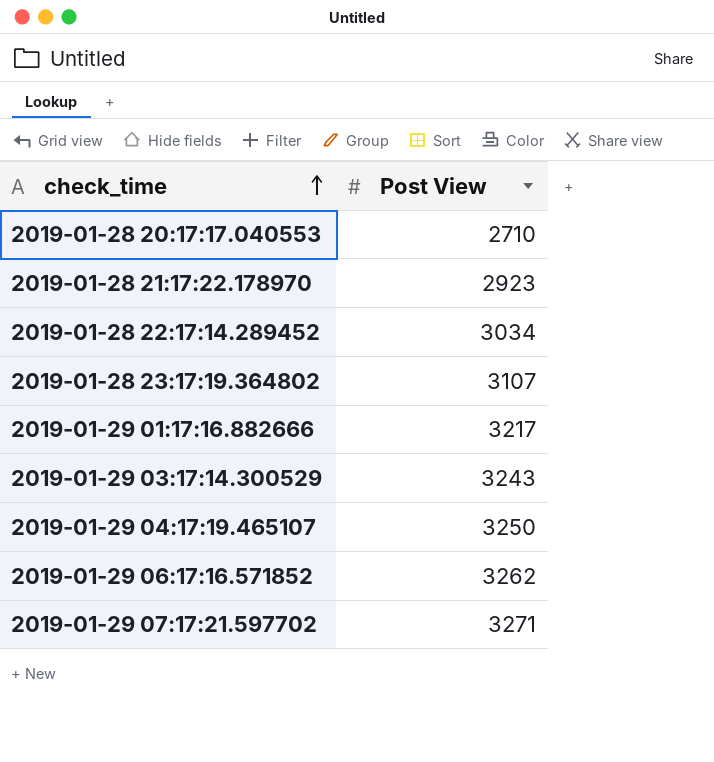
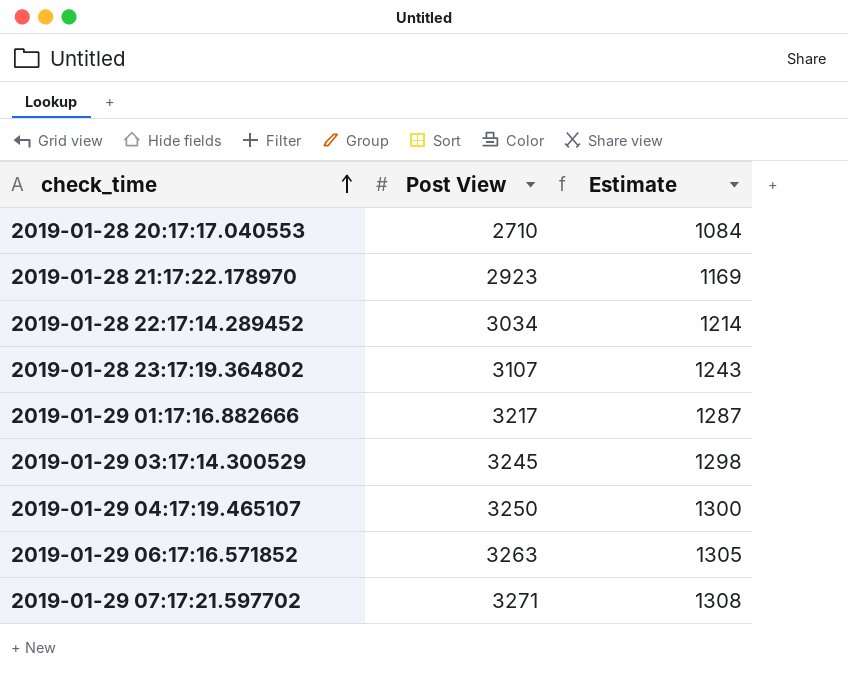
column Estimate | formula: none -> [Post View] * 0.4
2019-01-29 03:17:14.300529 | Post View: 3243 -> 3245
2019-01-29 06:17:16.571852 | Post View: 3262 -> 3263

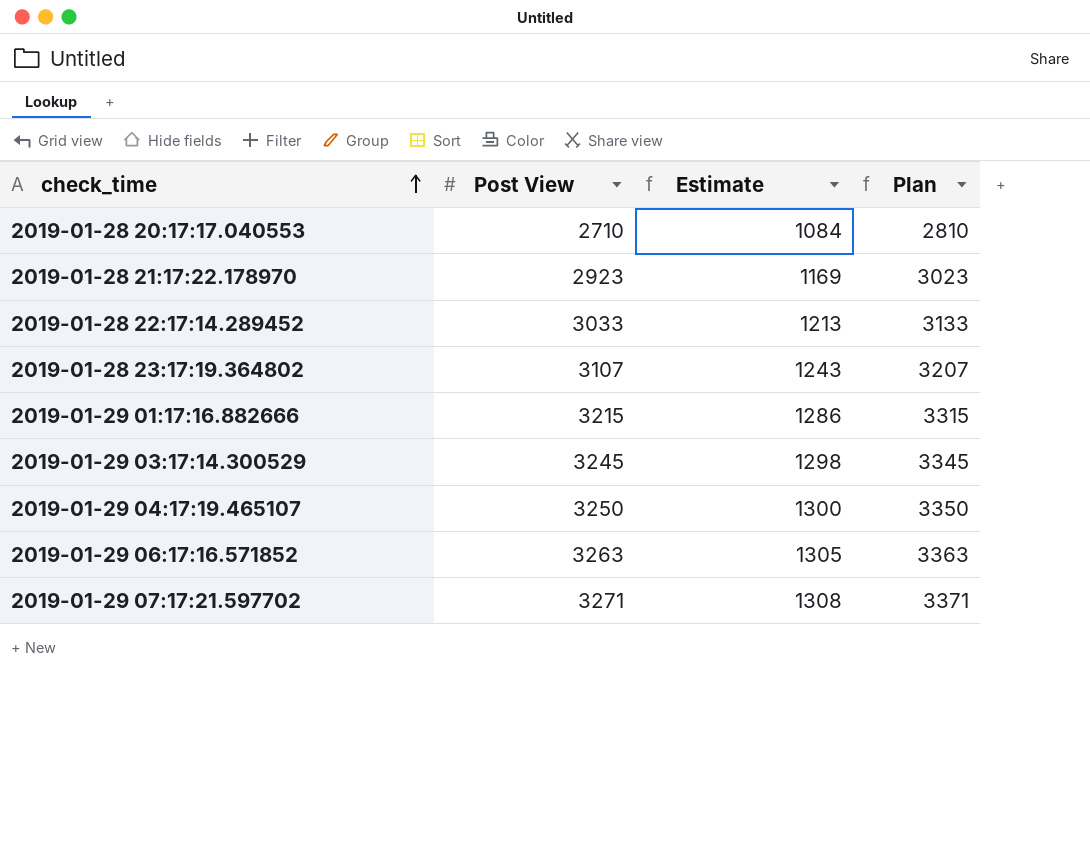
column Plan | formula: none -> [Post View] + 100
2019-01-28 22:17:14.289452 | Post View: 3034 -> 3033
2019-01-28 22:17:14.289452 | Estimate: 1214 -> 1213
2019-01-29 01:17:16.882666 | Post View: 3217 -> 3215
2019-01-29 01:17:16.882666 | Estimate: 1287 -> 1286

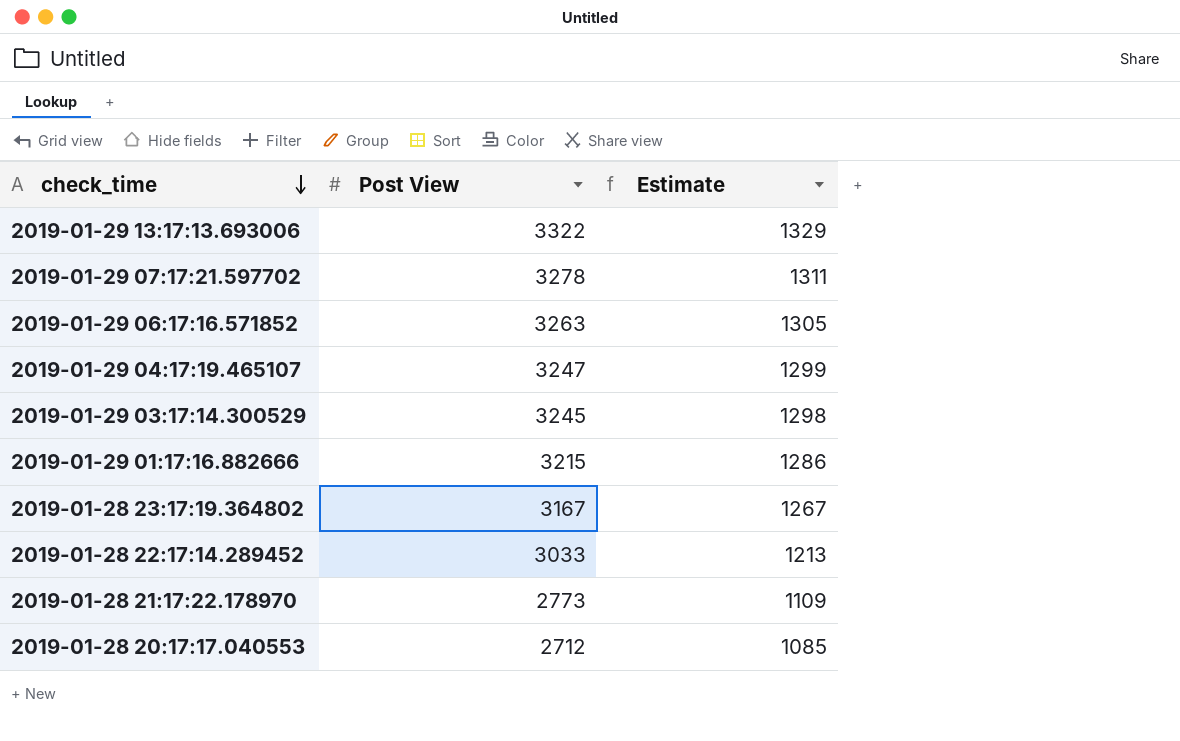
row order: check_time ascending -> check_time descending
column Plan | formula: [Post View] + 100 -> none
row 2019-01-29 13:17:13.693006: none -> 3322 | 1329
2019-01-29 07:17:21.597702 | Post View: 3271 -> 3278
2019-01-29 07:17:21.597702 | Estimate: 1308 -> 1311
2019-01-29 04:17:19.465107 | Post View: 3250 -> 3247
2019-01-29 04:17:19.465107 | Estimate: 1300 -> 1299
2019-01-28 23:17:19.364802 | Post View: 3107 -> 3167
2019-01-28 23:17:19.364802 | Estimate: 1243 -> 1267
2019-01-28 21:17:22.178970 | Post View: 2923 -> 2773
2019-01-28 21:17:22.178970 | Estimate: 1169 -> 1109
2019-01-28 20:17:17.040553 | Post View: 2710 -> 2712
2019-01-28 20:17:17.040553 | Estimate: 1084 -> 1085

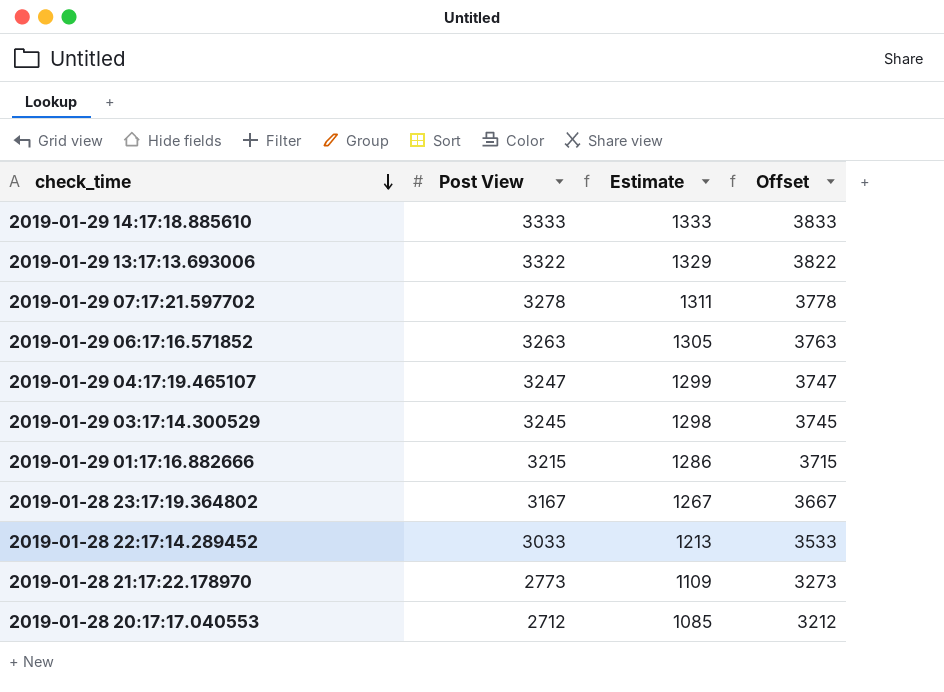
column Offset | formula: none -> [Post View] + 500
row 2019-01-29 14:17:18.885610: none -> 3333 | 1333 | 3833

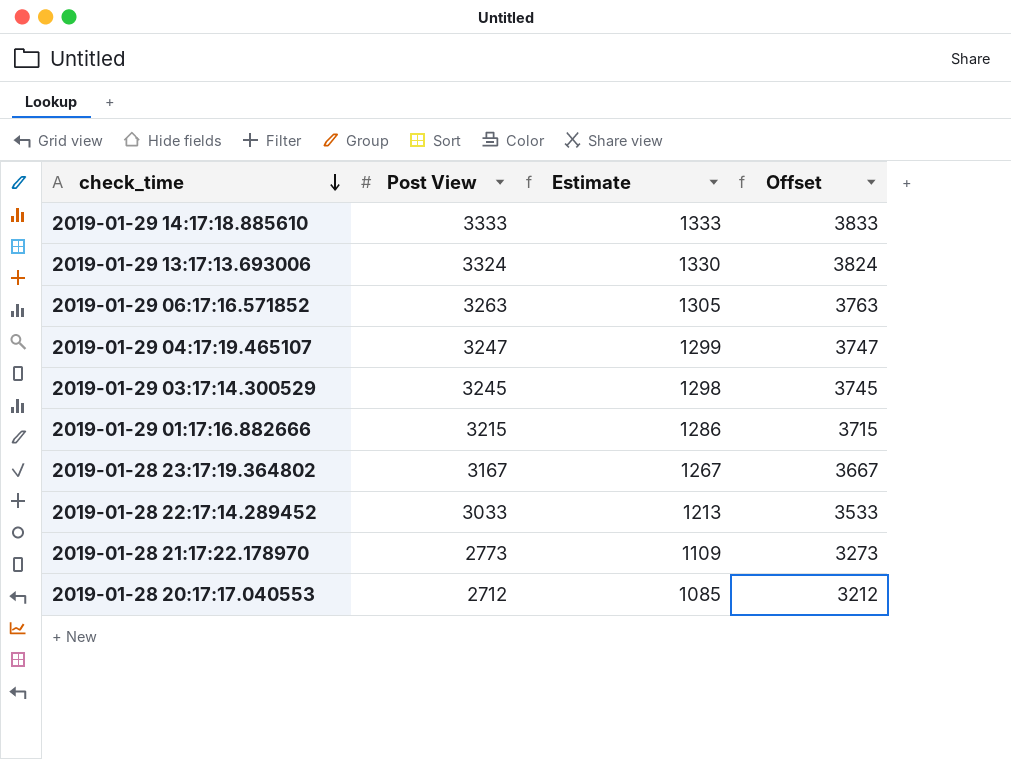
row 2019-01-29 07:17:21.597702: 3278 | 1311 | 3778 -> none
2019-01-29 13:17:13.693006 | Post View: 3322 -> 3324
2019-01-29 13:17:13.693006 | Estimate: 1329 -> 1330
2019-01-29 13:17:13.693006 | Offset: 3822 -> 3824

